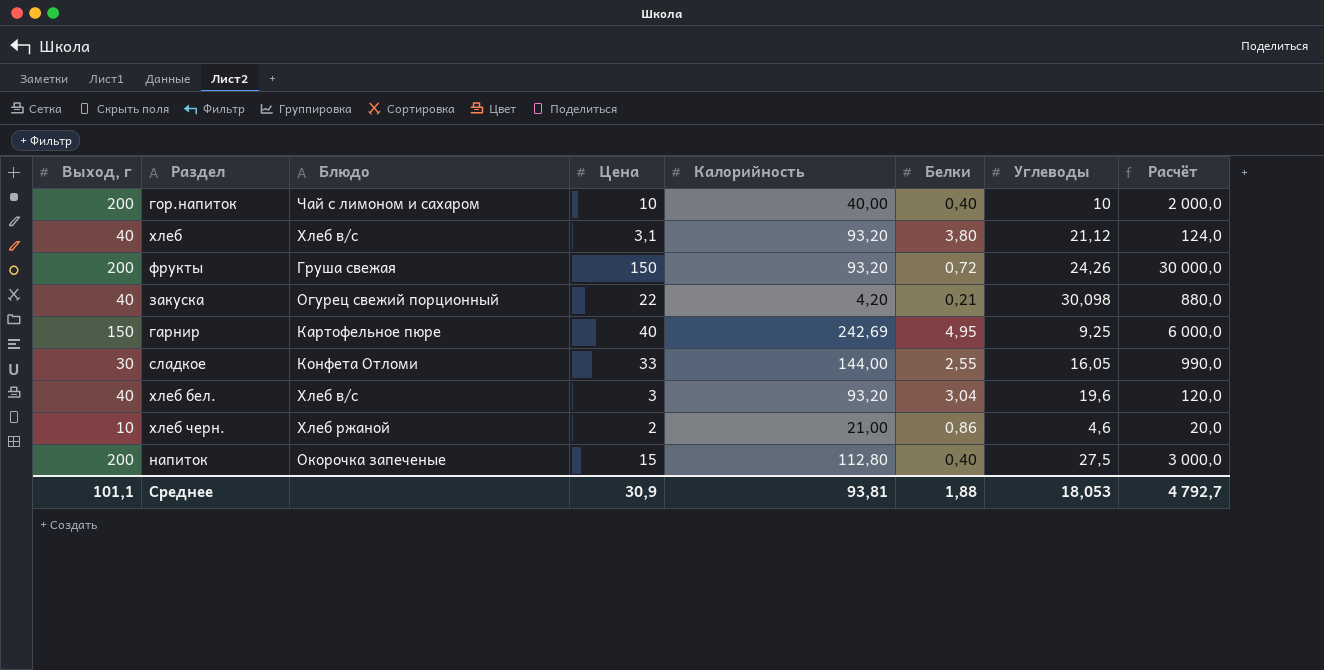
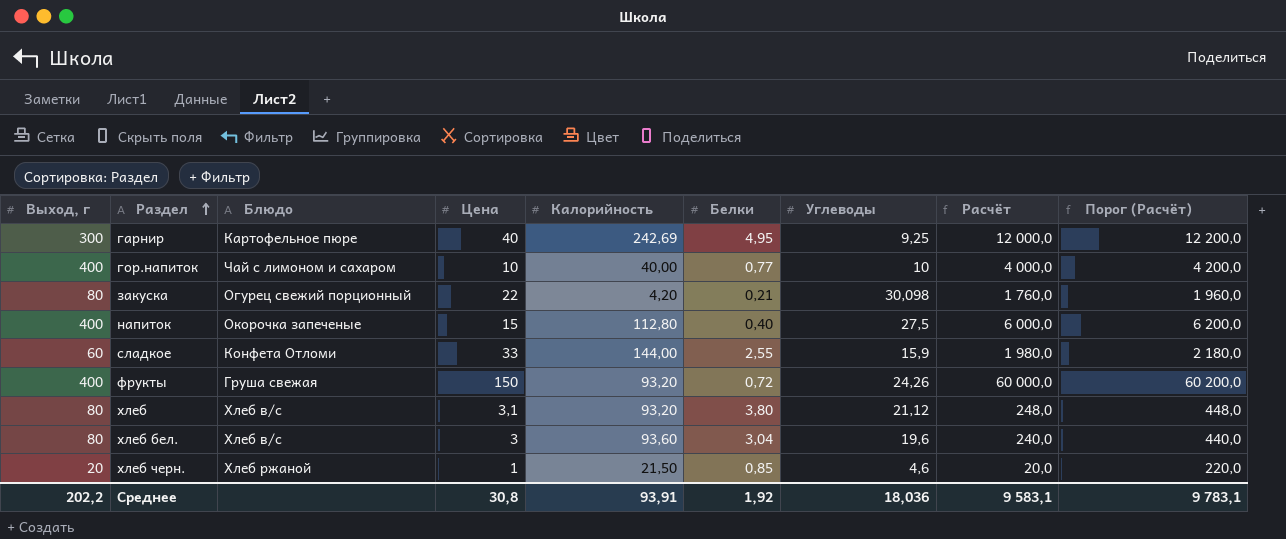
row order: none -> Раздел ascending
column Порог (Расчёт) | formula: none -> [Расчёт] + 200
гарнир | Выход, г: 150 -> 300
гарнир | Расчёт: 6 000,0 -> 12 000,0
гор.напиток | Выход, г: 200 -> 400
гор.напиток | Белки: 0,40 -> 0,77
гор.напиток | Расчёт: 2 000,0 -> 4 000,0
закуска | Выход, г: 40 -> 80
закуска | Расчёт: 880,0 -> 1 760,0
напиток | Выход, г: 200 -> 400
напиток | Расчёт: 3 000,0 -> 6 000,0
сладкое | Выход, г: 30 -> 60
сладкое | Углеводы: 16,05 -> 15,9
сладкое | Расчёт: 990,0 -> 1 980,0
фрукты | Выход, г: 200 -> 400
фрукты | Расчёт: 30 000,0 -> 60 000,0
хлеб | Выход, г: 40 -> 80
хлеб | Расчёт: 124,0 -> 248,0
хлеб бел. | Выход, г: 40 -> 80
хлеб бел. | Калорийность: 93,20 -> 93,60
хлеб бел. | Расчёт: 120,0 -> 240,0
хлеб черн. | Выход, г: 10 -> 20
хлеб черн. | Цена: 2 -> 1
хлеб черн. | Калорийность: 21,00 -> 21,50
хлеб черн. | Белки: 0,86 -> 0,85
Среднее | Выход, г: 101,1 -> 202,2
Среднее | Цена: 30,9 -> 30,8
Среднее | Калорийность: 93,81 -> 93,91
Среднее | Белки: 1,88 -> 1,92
Среднее | Углеводы: 18,053 -> 18,036
Среднее | Расчёт: 4 792,7 -> 9 583,1

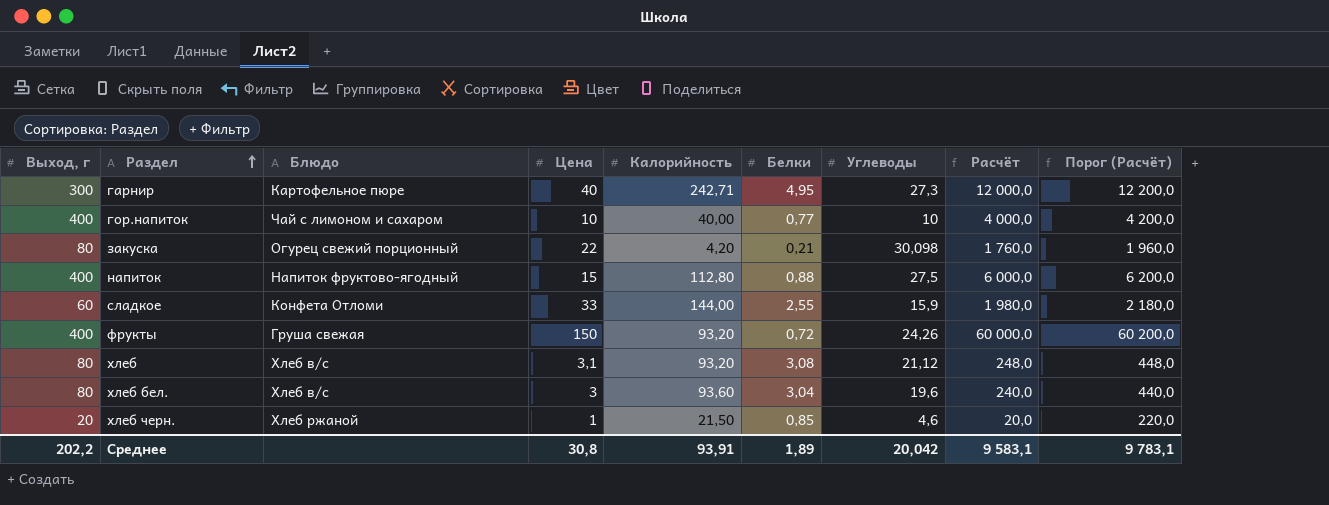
гарнир | Калорийность: 242,69 -> 242,71
гарнир | Углеводы: 9,25 -> 27,3
напиток | Блюдо: Окорочка запеченые -> Напиток фруктово-ягодный
напиток | Белки: 0,40 -> 0,88
хлеб | Белки: 3,80 -> 3,08
Среднее | Белки: 1,92 -> 1,89
Среднее | Углеводы: 18,036 -> 20,042

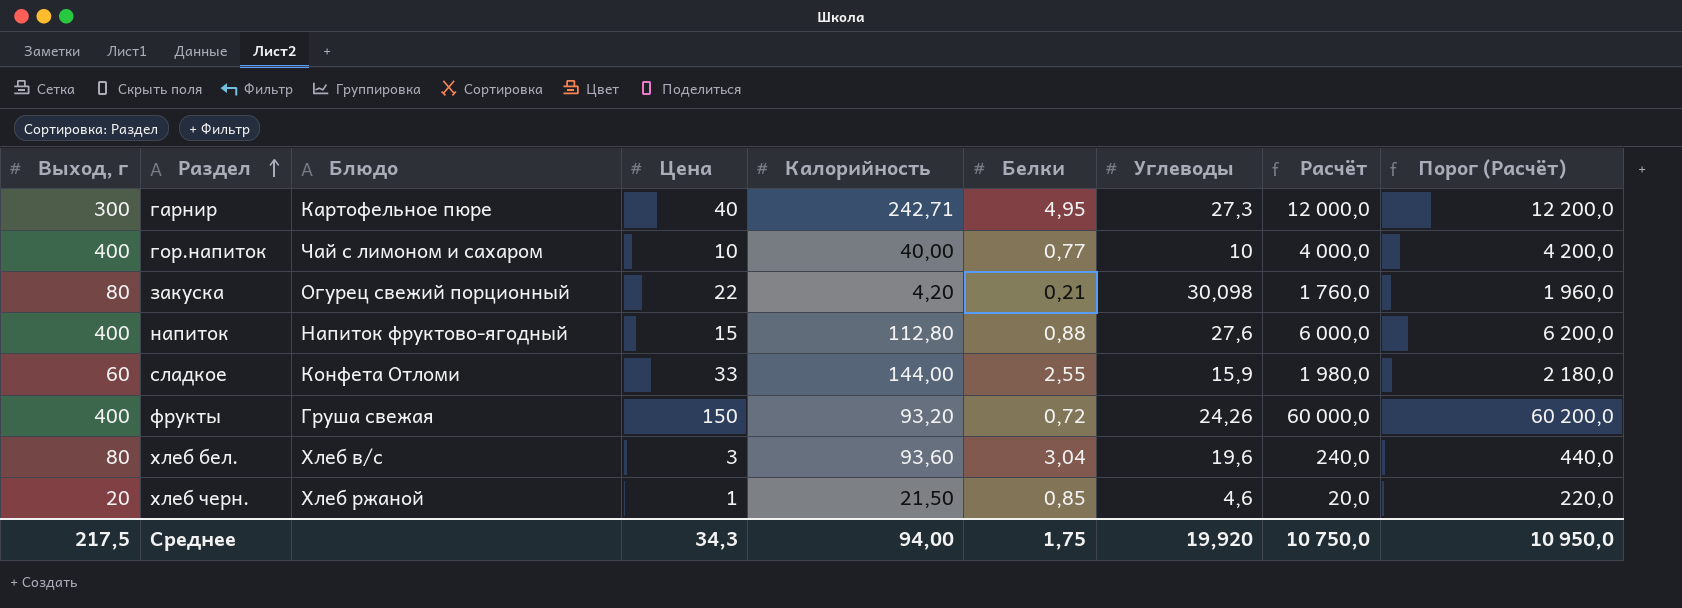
row хлеб: 80 | Хлеб в/с | 3,1 | 93,20 | 3,08 | 21,12 | 248,0 | 448,0 -> none
напиток | Углеводы: 27,5 -> 27,6
Среднее | Выход, г: 202,2 -> 217,5
Среднее | Цена: 30,8 -> 34,3
Среднее | Калорийность: 93,91 -> 94,00
Среднее | Белки: 1,89 -> 1,75
Среднее | Углеводы: 20,042 -> 19,920
Среднее | Расчёт: 9 583,1 -> 10 750,0
Среднее | Порог (Расчёт): 9 783,1 -> 10 950,0

